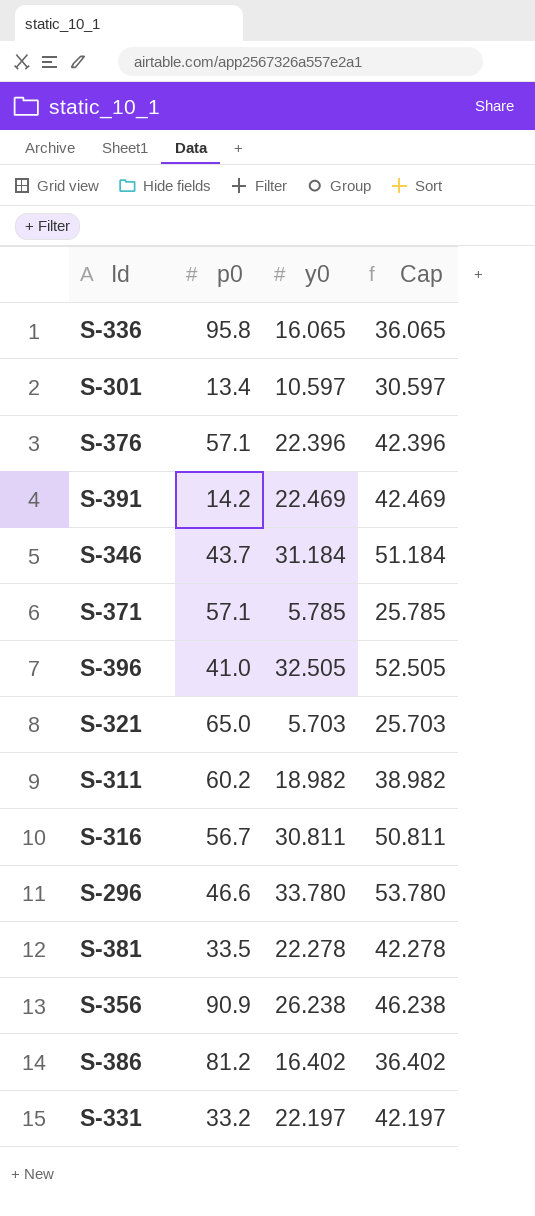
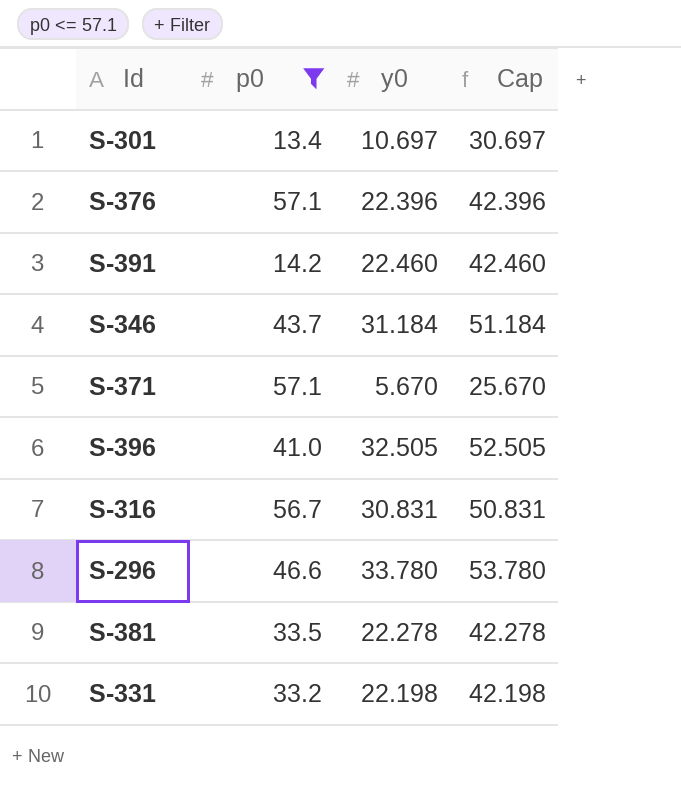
filter: none -> p0 <= 57.1
S-301 | y0: 10.597 -> 10.697
S-301 | Cap: 30.597 -> 30.697
S-391 | y0: 22.469 -> 22.460
S-391 | Cap: 42.469 -> 42.460
S-371 | y0: 5.785 -> 5.670
S-371 | Cap: 25.785 -> 25.670
S-316 | y0: 30.811 -> 30.831
S-316 | Cap: 50.811 -> 50.831
S-331 | y0: 22.197 -> 22.198
S-331 | Cap: 42.197 -> 42.198

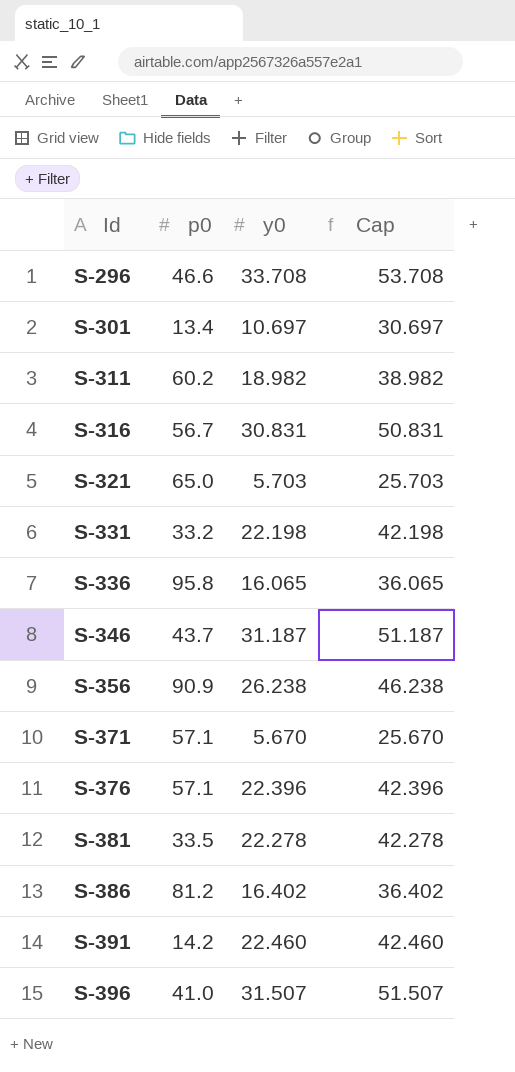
filter: p0 <= 57.1 -> none
row order: none -> Id ascending
S-296 | y0: 33.780 -> 33.708
S-296 | Cap: 53.780 -> 53.708
S-346 | y0: 31.184 -> 31.187
S-346 | Cap: 51.184 -> 51.187
S-396 | y0: 32.505 -> 31.507
S-396 | Cap: 52.505 -> 51.507

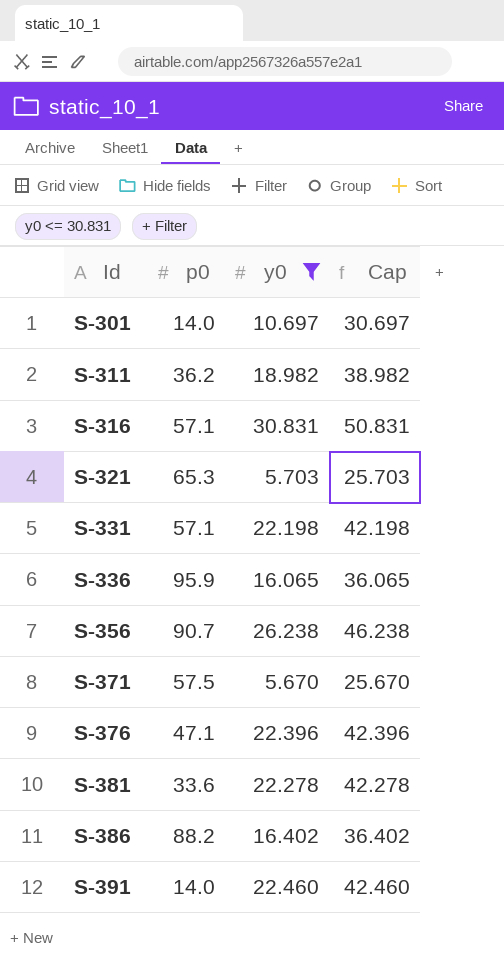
filter: none -> y0 <= 30.831
S-301 | p0: 13.4 -> 14.0
S-311 | p0: 60.2 -> 36.2
S-316 | p0: 56.7 -> 57.1
S-321 | p0: 65.0 -> 65.3
S-331 | p0: 33.2 -> 57.1
S-336 | p0: 95.8 -> 95.9
S-356 | p0: 90.9 -> 90.7
S-371 | p0: 57.1 -> 57.5
S-376 | p0: 57.1 -> 47.1
S-381 | p0: 33.5 -> 33.6
S-386 | p0: 81.2 -> 88.2
S-391 | p0: 14.2 -> 14.0

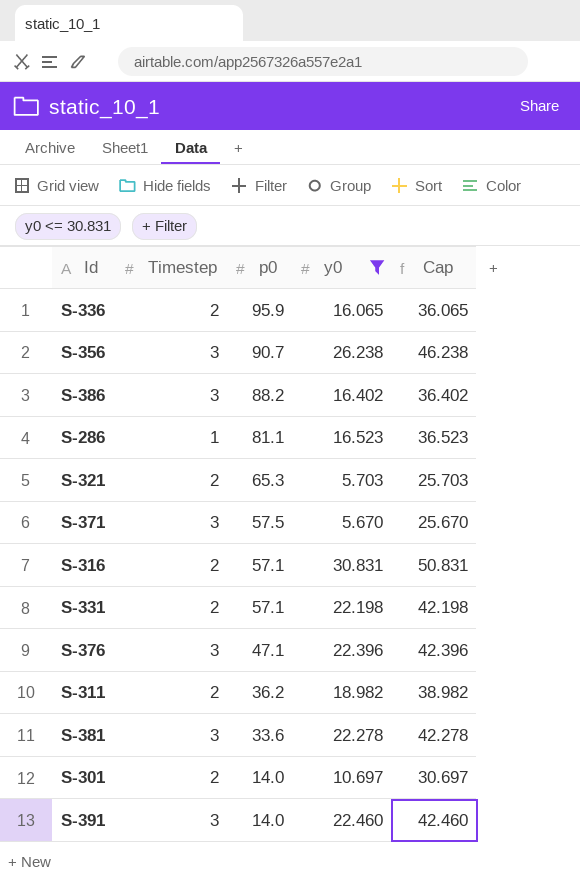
row order: Id ascending -> p0 descending
column Timestep | position: none -> 2
row S-286: none -> 1 | 81.1 | 16.523 | 36.523

